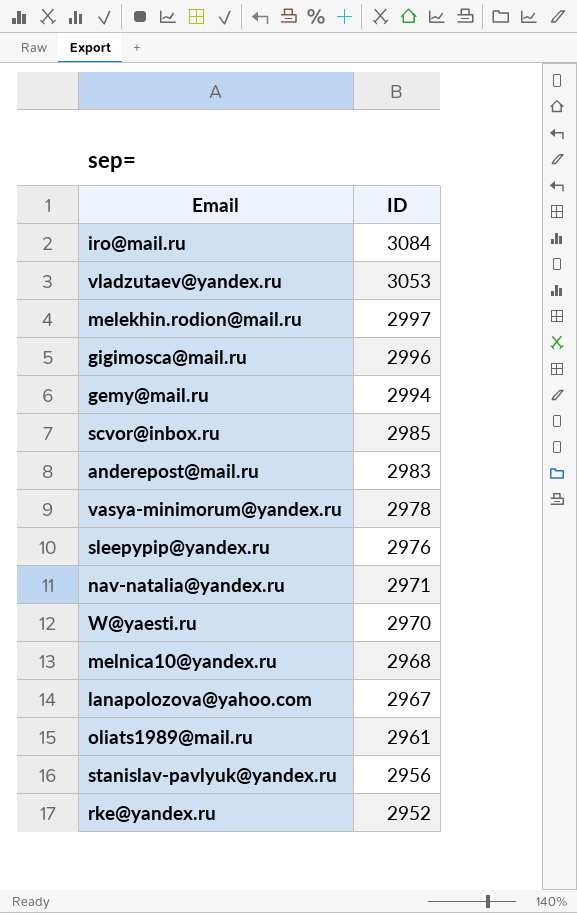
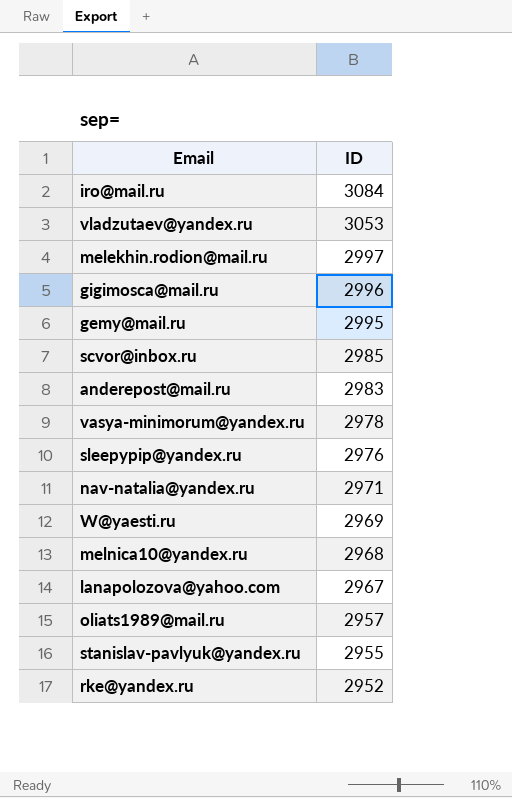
gemy@mail.ru | ID: 2994 -> 2995
W@yaesti.ru | ID: 2970 -> 2969
oliats1989@mail.ru | ID: 2961 -> 2957
stanislav-pavlyuk@yandex.ru | ID: 2956 -> 2955

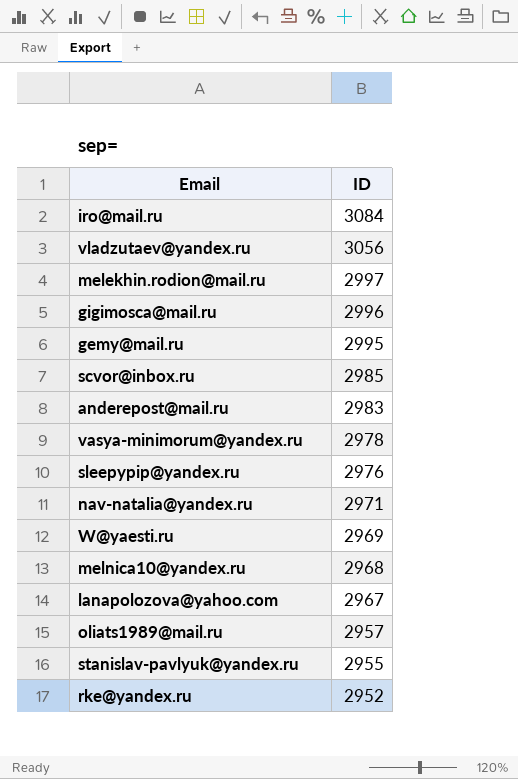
vladzutaev@yandex.ru | ID: 3053 -> 3056

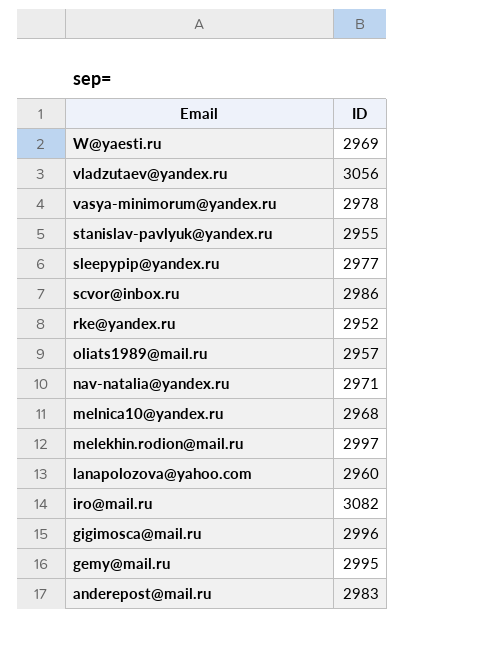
row order: ID descending -> Email descending
sleepypip@yandex.ru | ID: 2976 -> 2977
scvor@inbox.ru | ID: 2985 -> 2986
lanapolozova@yahoo.com | ID: 2967 -> 2960
iro@mail.ru | ID: 3084 -> 3082

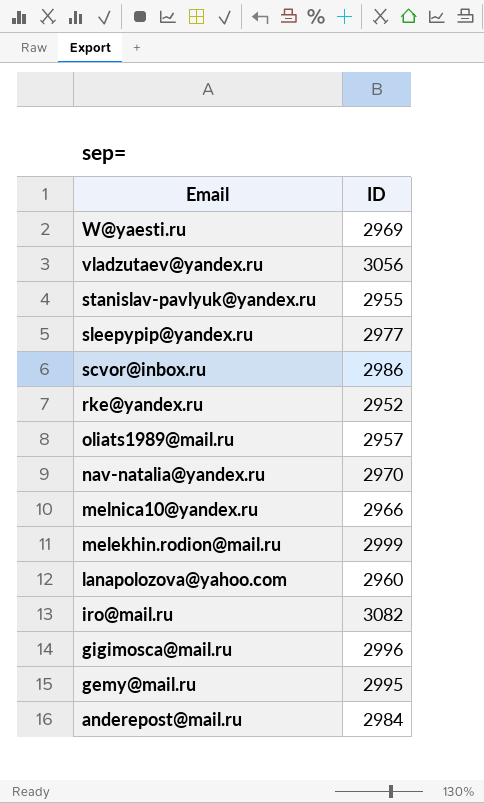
row vasya-minimorum@yandex.ru: 2978 -> none
nav-natalia@yandex.ru | ID: 2971 -> 2970
melnica10@yandex.ru | ID: 2968 -> 2966
melekhin.rodion@mail.ru | ID: 2997 -> 2999
anderepost@mail.ru | ID: 2983 -> 2984

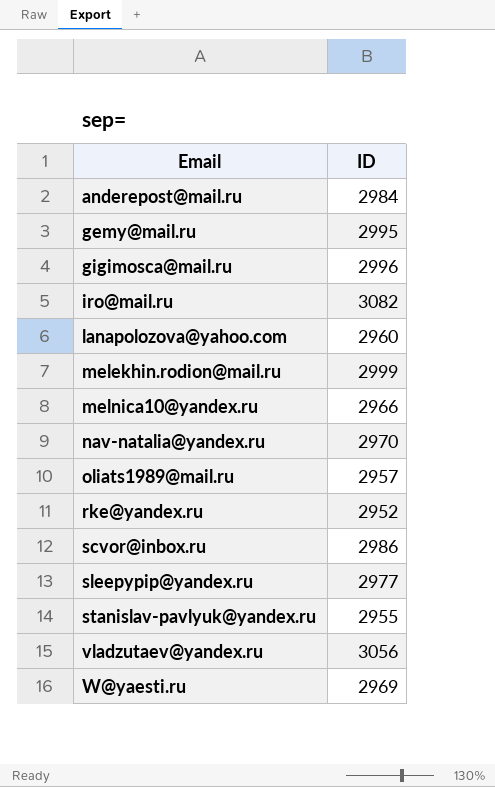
row order: Email descending -> Email ascending

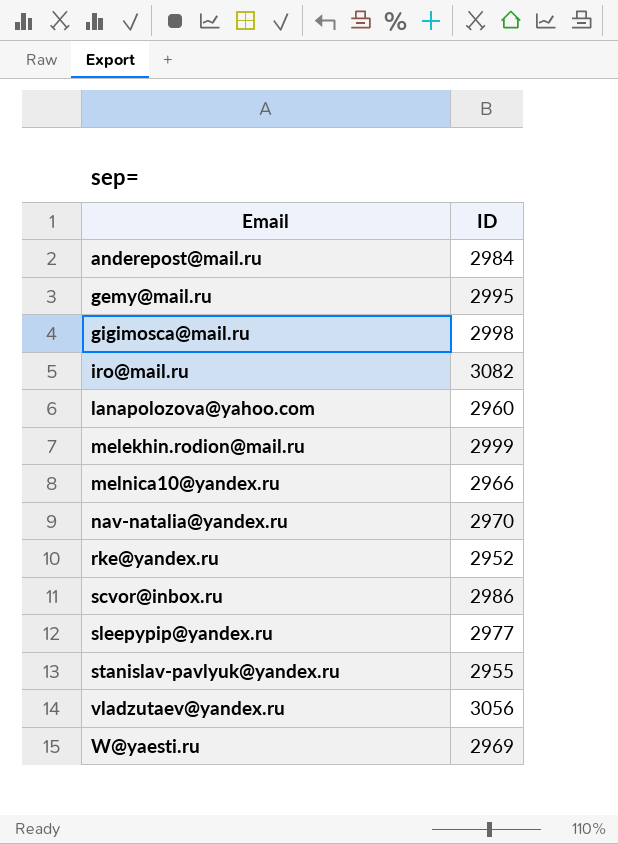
row oliats1989@mail.ru: 2957 -> none
gigimosca@mail.ru | ID: 2996 -> 2998

